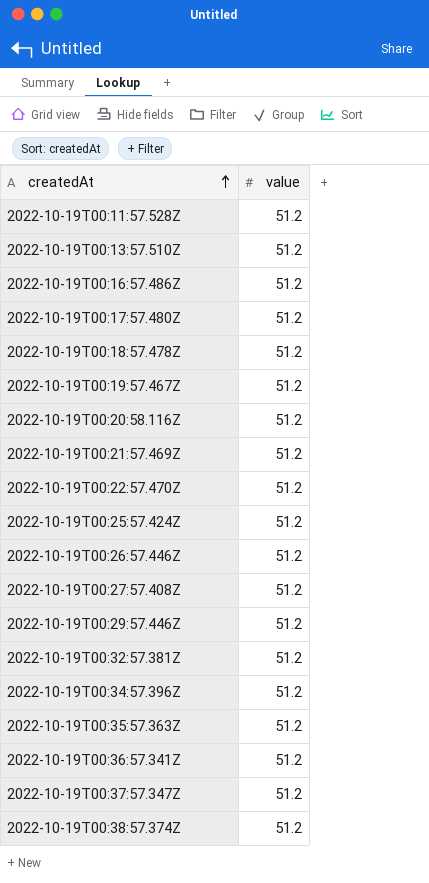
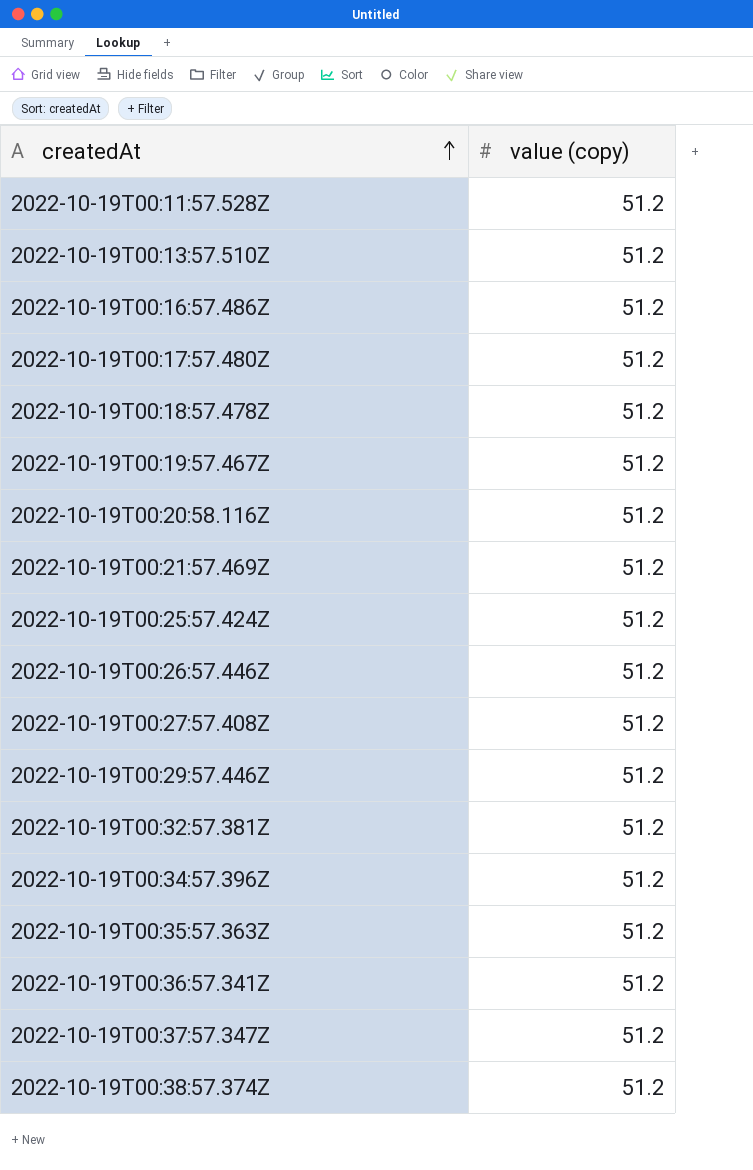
column name: value -> value (copy)
row 2022-10-19T00:22:57.470Z: 51.2 -> none

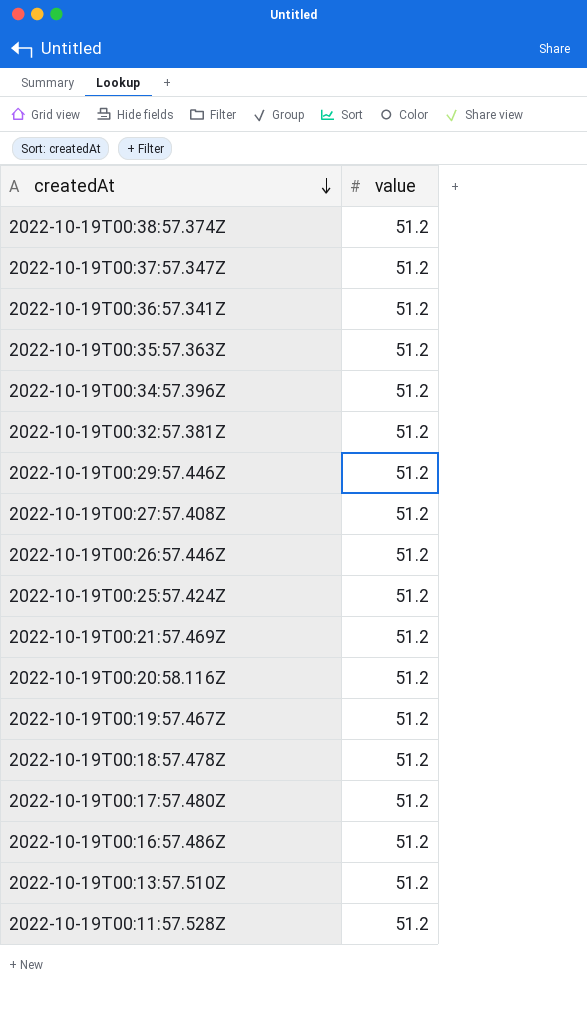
row order: createdAt ascending -> createdAt descending
column name: value (copy) -> value

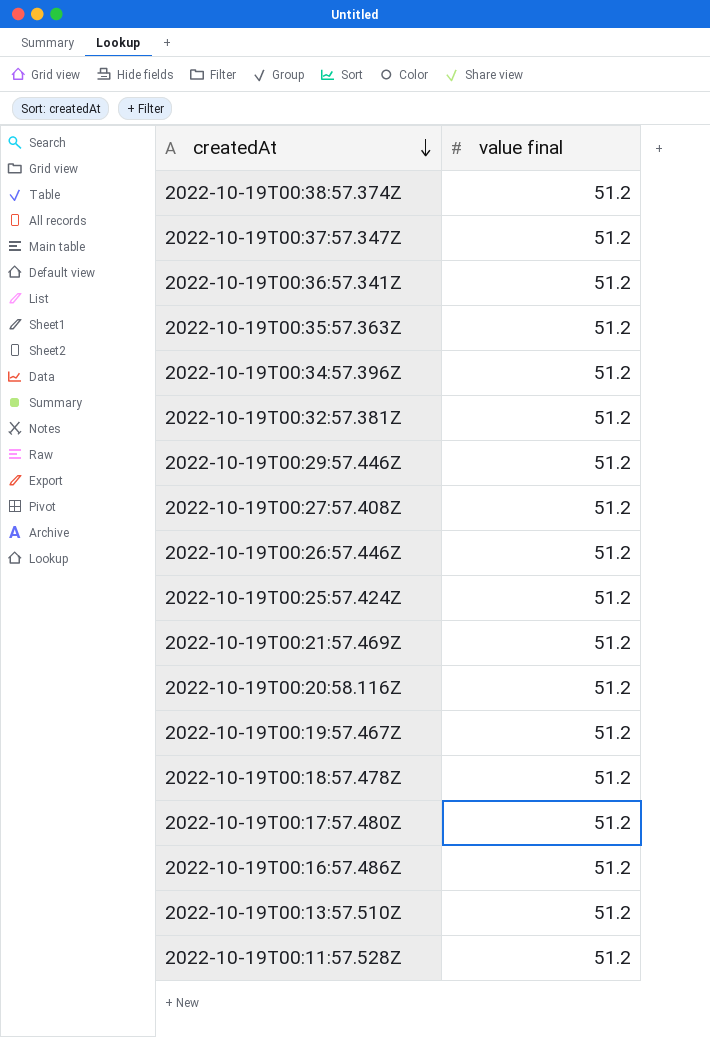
column name: value -> value final

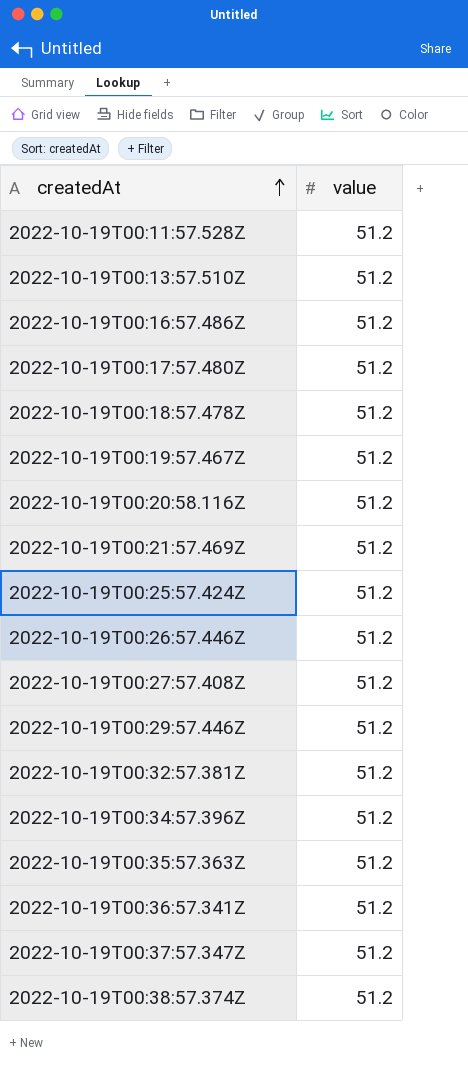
row order: createdAt descending -> createdAt ascending
column name: value final -> value

